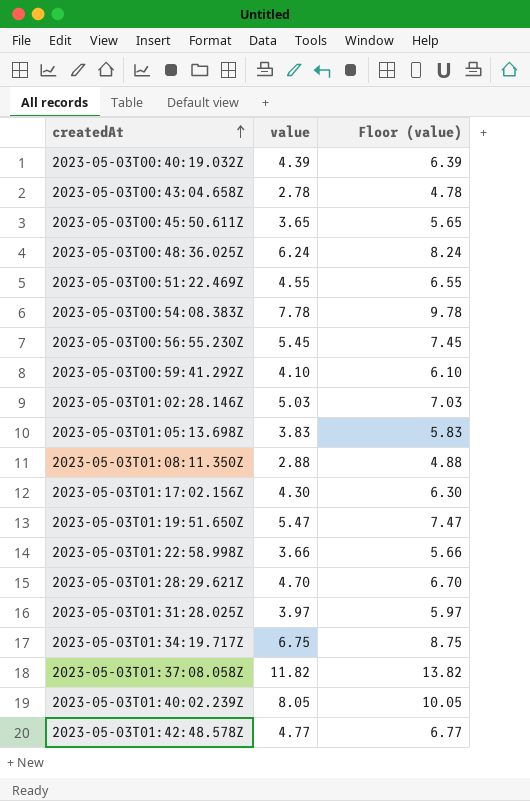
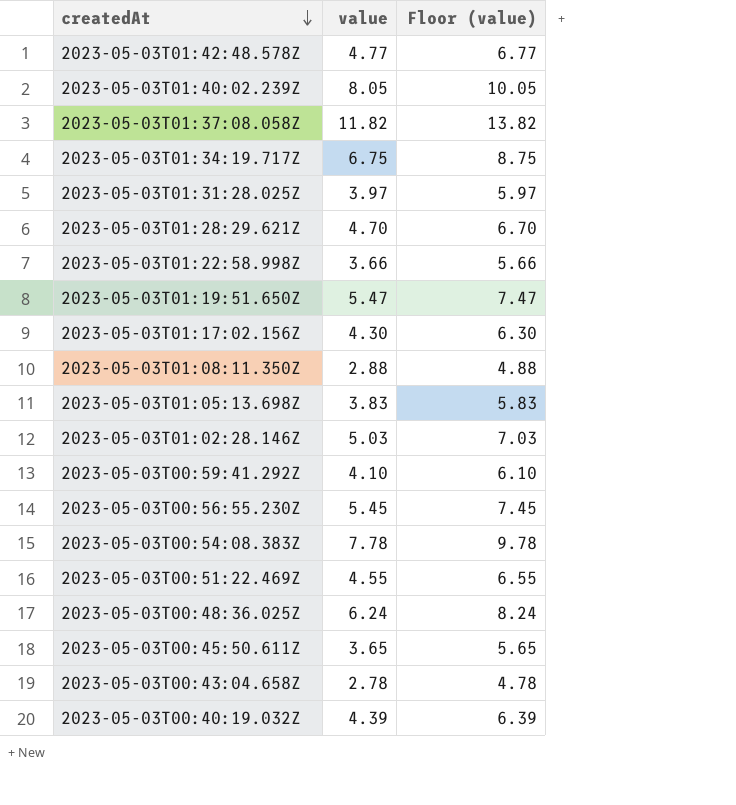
row order: createdAt ascending -> createdAt descending

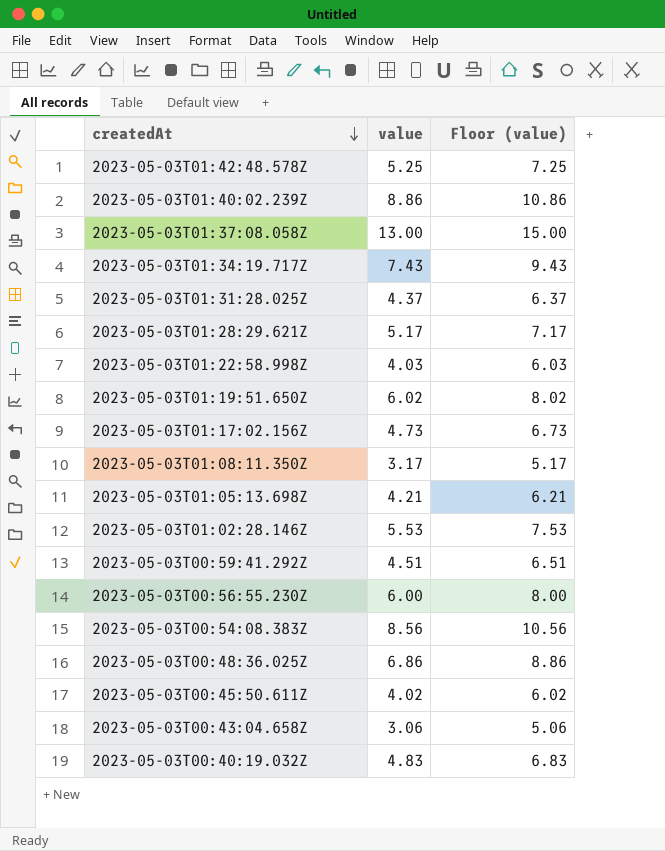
row 2023-05-03T00:51:22.469Z: 4.55 | 6.55 -> none
2023-05-03T01:42:48.578Z | value: 4.77 -> 5.25
2023-05-03T01:42:48.578Z | Floor (value): 6.77 -> 7.25
2023-05-03T01:40:02.239Z | value: 8.05 -> 8.86
2023-05-03T01:40:02.239Z | Floor (value): 10.05 -> 10.86
2023-05-03T01:37:08.058Z | value: 11.82 -> 13.00
2023-05-03T01:37:08.058Z | Floor (value): 13.82 -> 15.00
2023-05-03T01:34:19.717Z | value: 6.75 -> 7.43
2023-05-03T01:34:19.717Z | Floor (value): 8.75 -> 9.43
2023-05-03T01:31:28.025Z | value: 3.97 -> 4.37
2023-05-03T01:31:28.025Z | Floor (value): 5.97 -> 6.37
2023-05-03T01:28:29.621Z | value: 4.70 -> 5.17
2023-05-03T01:28:29.621Z | Floor (value): 6.70 -> 7.17
2023-05-03T01:22:58.998Z | value: 3.66 -> 4.03
2023-05-03T01:22:58.998Z | Floor (value): 5.66 -> 6.03
2023-05-03T01:19:51.650Z | value: 5.47 -> 6.02
2023-05-03T01:19:51.650Z | Floor (value): 7.47 -> 8.02
2023-05-03T01:17:02.156Z | value: 4.30 -> 4.73
2023-05-03T01:17:02.156Z | Floor (value): 6.30 -> 6.73
2023-05-03T01:08:11.350Z | value: 2.88 -> 3.17
2023-05-03T01:08:11.350Z | Floor (value): 4.88 -> 5.17
2023-05-03T01:05:13.698Z | value: 3.83 -> 4.21
2023-05-03T01:05:13.698Z | Floor (value): 5.83 -> 6.21
2023-05-03T01:02:28.146Z | value: 5.03 -> 5.53
2023-05-03T01:02:28.146Z | Floor (value): 7.03 -> 7.53
2023-05-03T00:59:41.292Z | value: 4.10 -> 4.51
2023-05-03T00:59:41.292Z | Floor (value): 6.10 -> 6.51
2023-05-03T00:56:55.230Z | value: 5.45 -> 6.00
2023-05-03T00:56:55.230Z | Floor (value): 7.45 -> 8.00
2023-05-03T00:54:08.383Z | value: 7.78 -> 8.56
2023-05-03T00:54:08.383Z | Floor (value): 9.78 -> 10.56
2023-05-03T00:48:36.025Z | value: 6.24 -> 6.86
2023-05-03T00:48:36.025Z | Floor (value): 8.24 -> 8.86
2023-05-03T00:45:50.611Z | value: 3.65 -> 4.02
2023-05-03T00:45:50.611Z | Floor (value): 5.65 -> 6.02
2023-05-03T00:43:04.658Z | value: 2.78 -> 3.06
2023-05-03T00:43:04.658Z | Floor (value): 4.78 -> 5.06
2023-05-03T00:40:19.032Z | value: 4.39 -> 4.83
2023-05-03T00:40:19.032Z | Floor (value): 6.39 -> 6.83

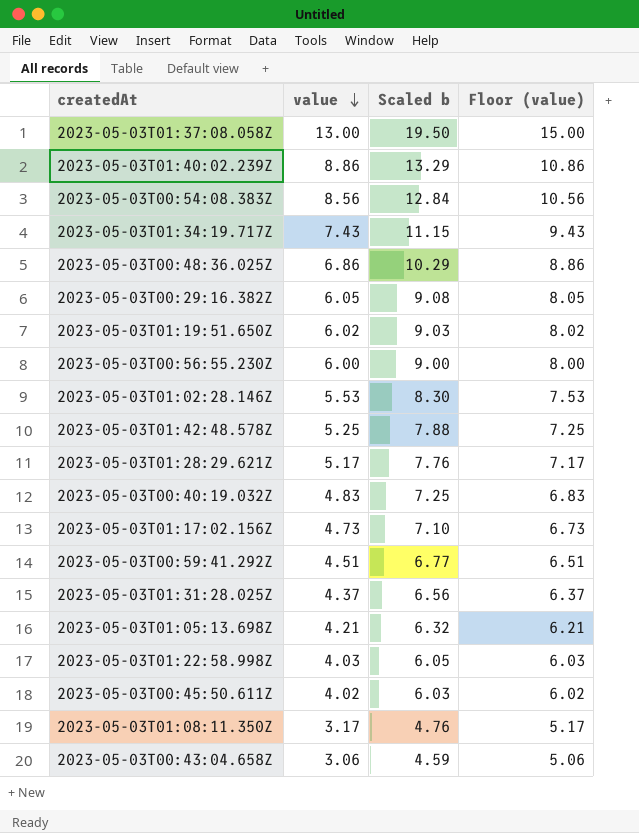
row order: createdAt descending -> value descending
column Scaled b | formula: none -> [value] * 1.5
row 2023-05-03T00:29:16.382Z: none -> 6.05 | 9.08 | 8.05

